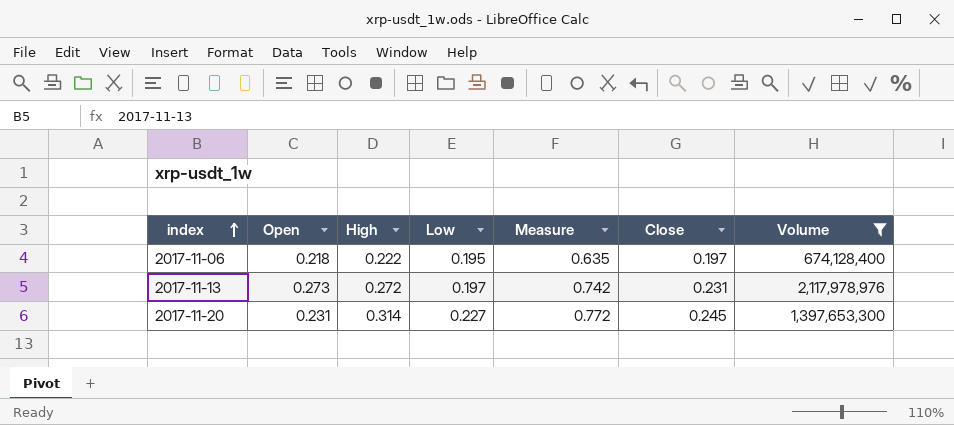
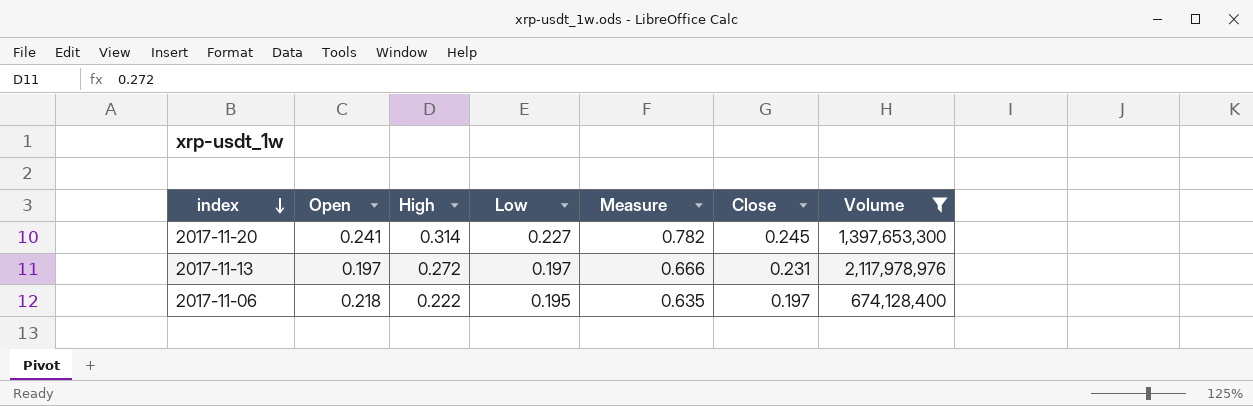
row order: index ascending -> index descending
2017-11-20 | Open: 0.231 -> 0.241
2017-11-20 | Measure: 0.772 -> 0.782
2017-11-13 | Open: 0.273 -> 0.197
2017-11-13 | Measure: 0.742 -> 0.666

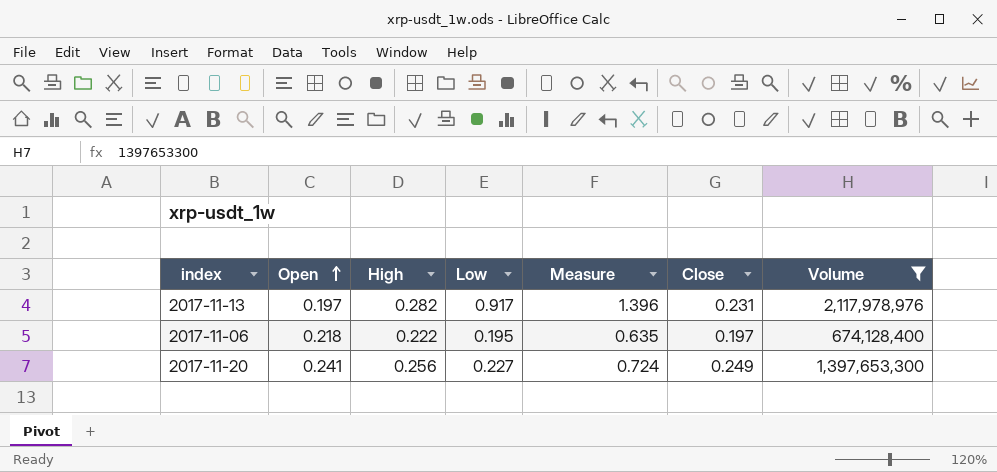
row order: index descending -> Open ascending
2017-11-13 | High: 0.272 -> 0.282
2017-11-13 | Low: 0.197 -> 0.917
2017-11-13 | Measure: 0.666 -> 1.396
2017-11-20 | High: 0.314 -> 0.256
2017-11-20 | Measure: 0.782 -> 0.724
2017-11-20 | Close: 0.245 -> 0.249

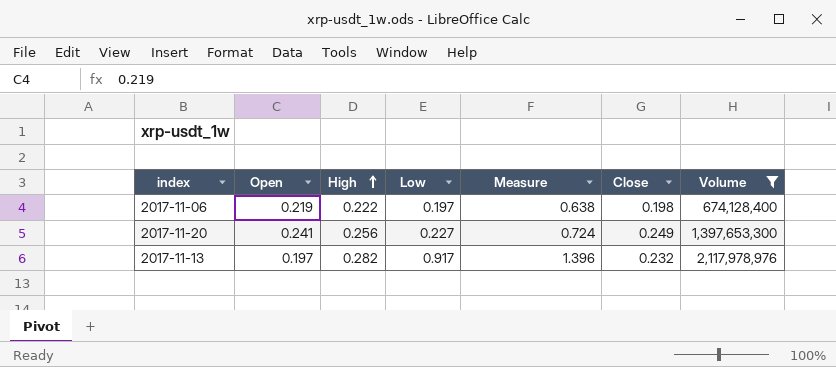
row order: Open ascending -> High ascending
2017-11-06 | Open: 0.218 -> 0.219
2017-11-06 | Low: 0.195 -> 0.197
2017-11-06 | Measure: 0.635 -> 0.638
2017-11-06 | Close: 0.197 -> 0.198
2017-11-13 | Close: 0.231 -> 0.232

